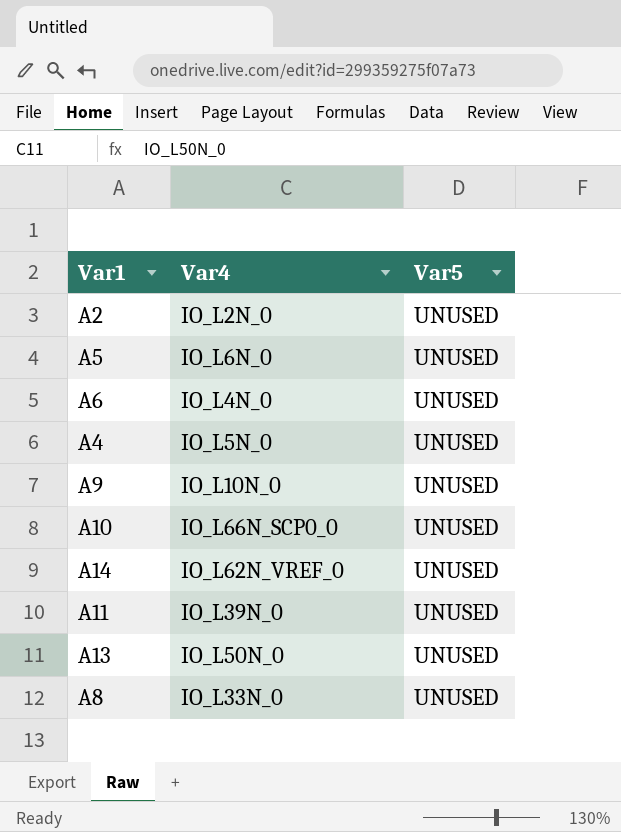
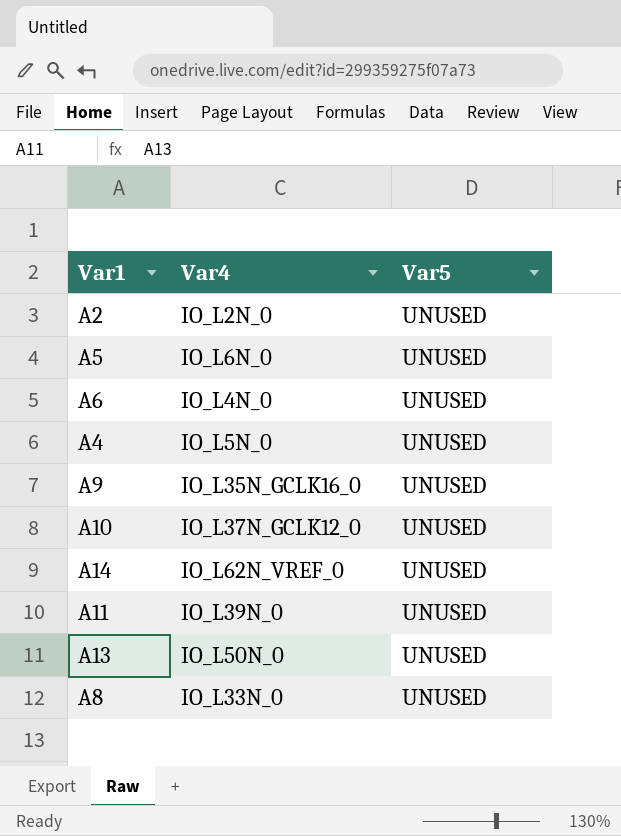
A9 | Var4: IO_L10N_0 -> IO_L35N_GCLK16_0
A10 | Var4: IO_L66N_SCP0_0 -> IO_L37N_GCLK12_0

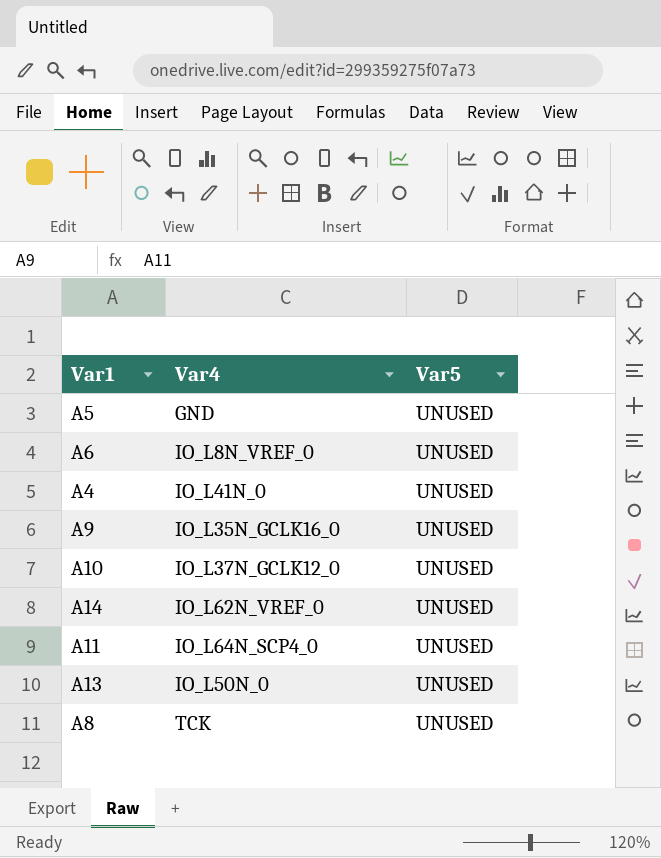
row A2: IO_L2N_0 | UNUSED -> none
A5 | Var4: IO_L6N_0 -> GND
A6 | Var4: IO_L4N_0 -> IO_L8N_VREF_0
A4 | Var4: IO_L5N_0 -> IO_L41N_0
A11 | Var4: IO_L39N_0 -> IO_L64N_SCP4_0
A8 | Var4: IO_L33N_0 -> TCK

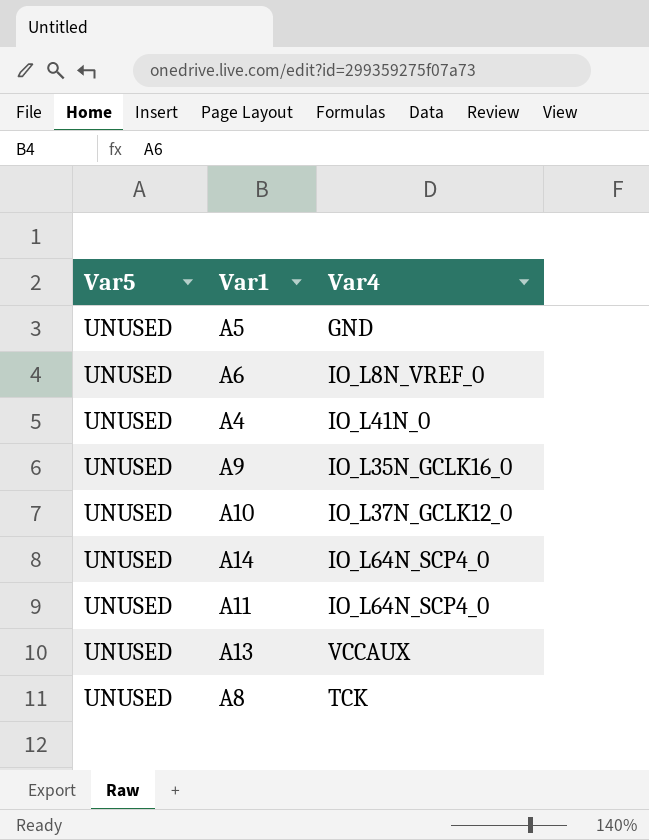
column Var5 | position: 3 -> 1
A14 | Var4: IO_L62N_VREF_0 -> IO_L64N_SCP4_0
A13 | Var4: IO_L50N_0 -> VCCAUX

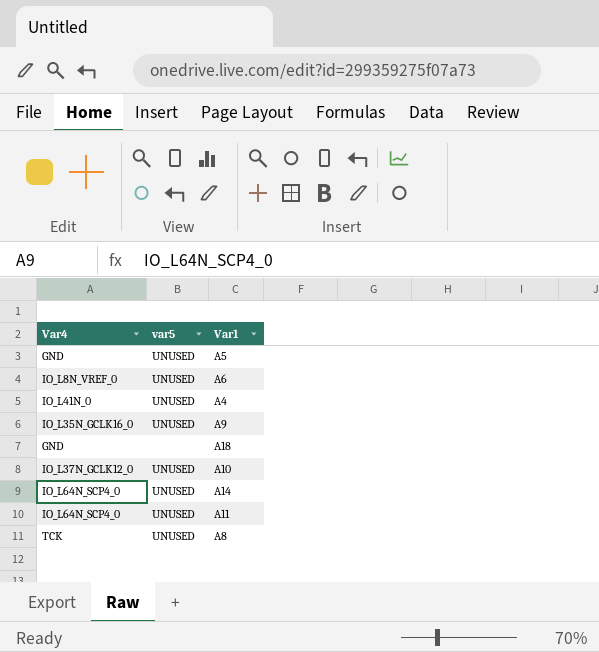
column Var4 | position: 3 -> 1
column name: Var5 -> var5
row A13: UNUSED | VCCAUX -> none
row A18: none -> GND | none

